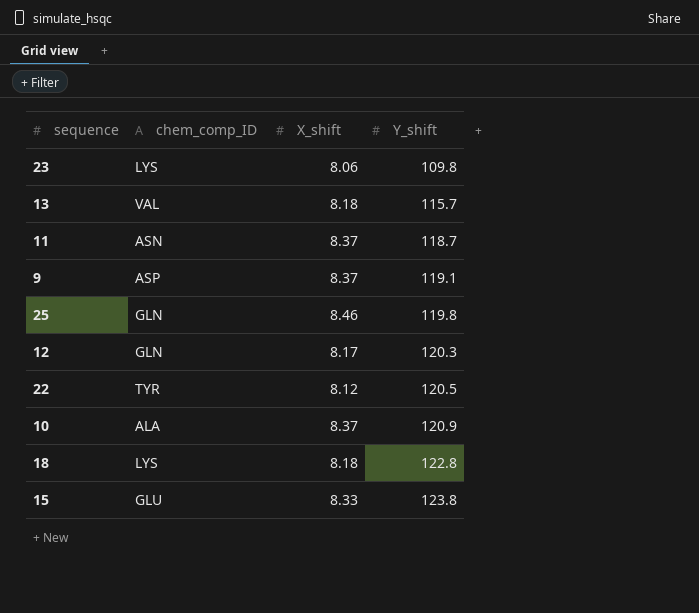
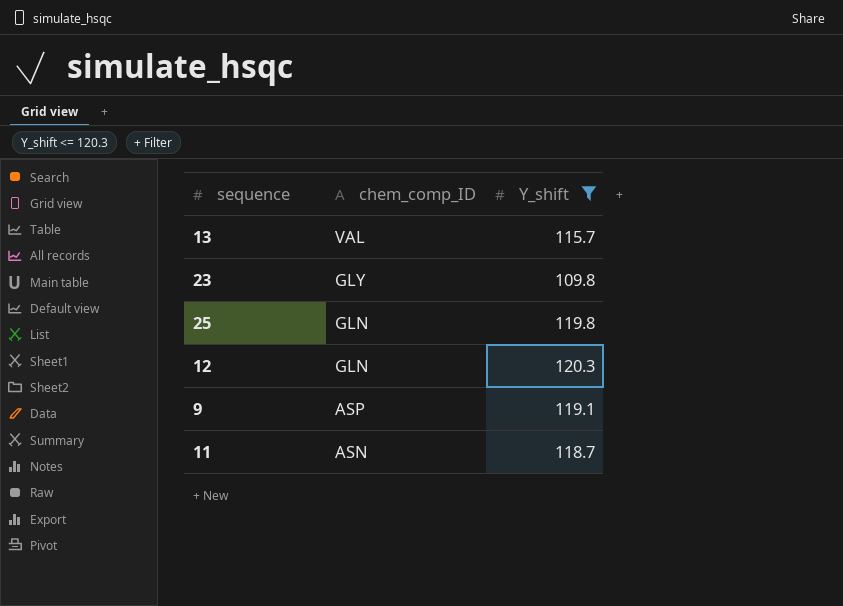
filter: none -> Y_shift <= 120.3
row order: Y_shift ascending -> chem_comp_ID descending
column X_shift | position: 3 -> none
23 | chem_comp_ID: LYS -> GLY

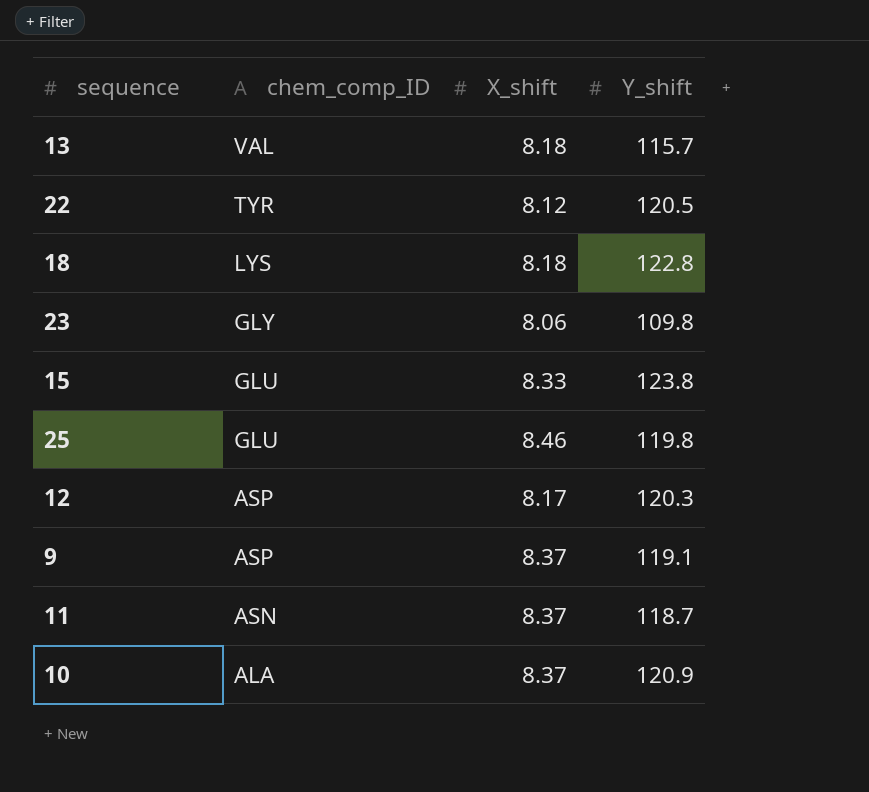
filter: Y_shift <= 120.3 -> none
column X_shift | position: none -> 3
25 | chem_comp_ID: GLN -> GLU
12 | chem_comp_ID: GLN -> ASP

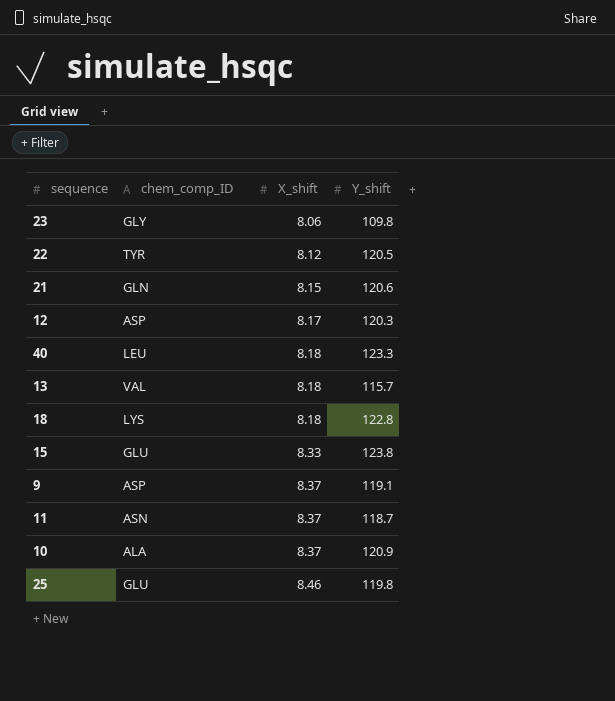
row order: chem_comp_ID descending -> X_shift ascending
row 21: none -> GLN | 8.15 | 120.6
row 40: none -> LEU | 8.18 | 123.3

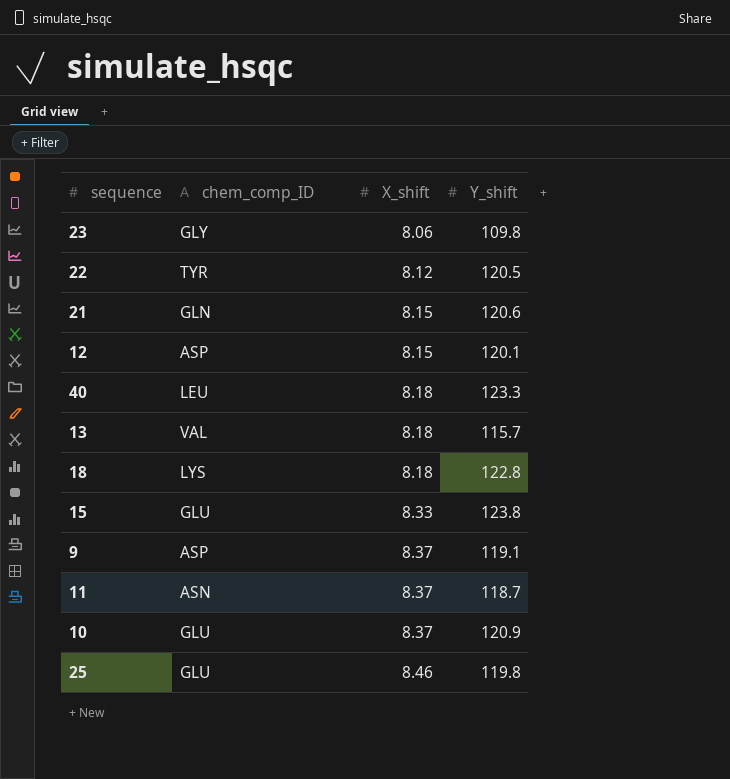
12 | X_shift: 8.17 -> 8.15
12 | Y_shift: 120.3 -> 120.1
10 | chem_comp_ID: ALA -> GLU

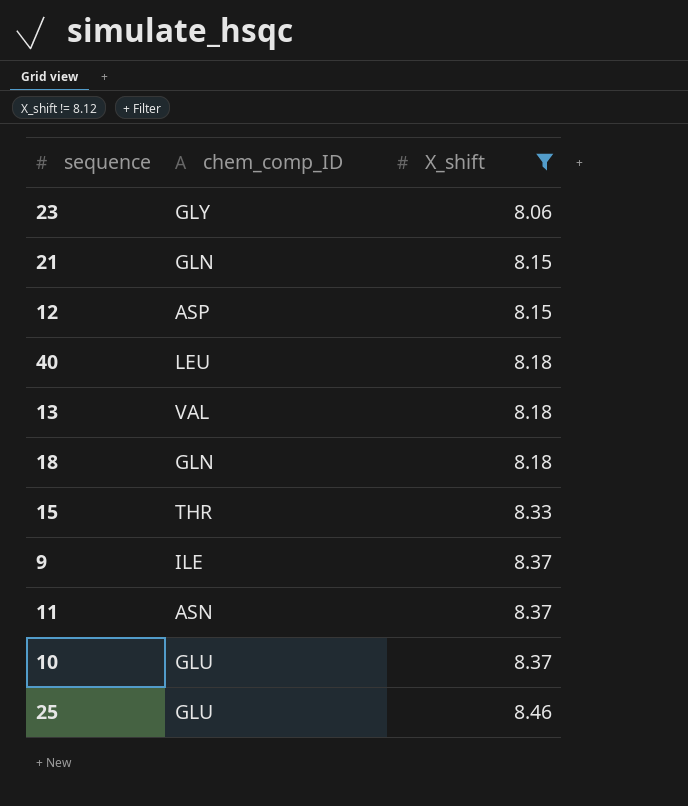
filter: none -> X_shift != 8.12
column Y_shift | position: 4 -> none
18 | chem_comp_ID: LYS -> GLN
15 | chem_comp_ID: GLU -> THR
9 | chem_comp_ID: ASP -> ILE

